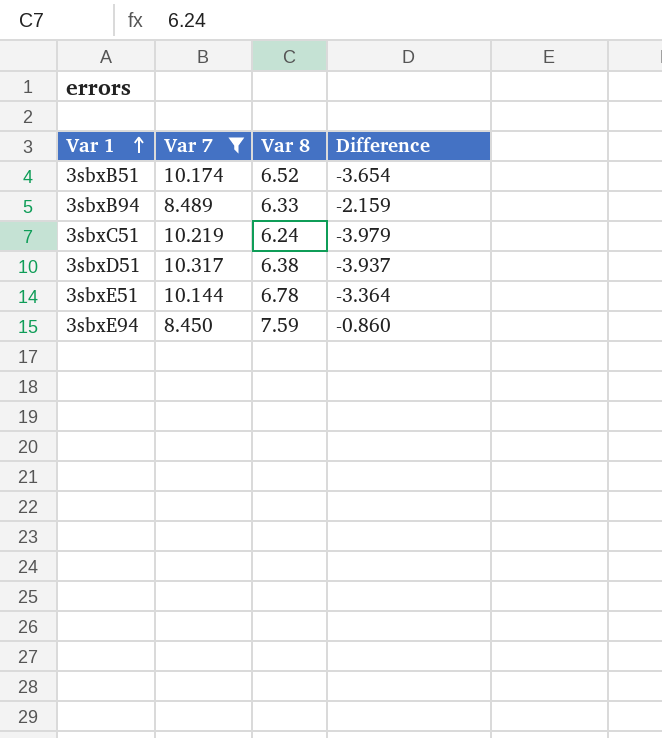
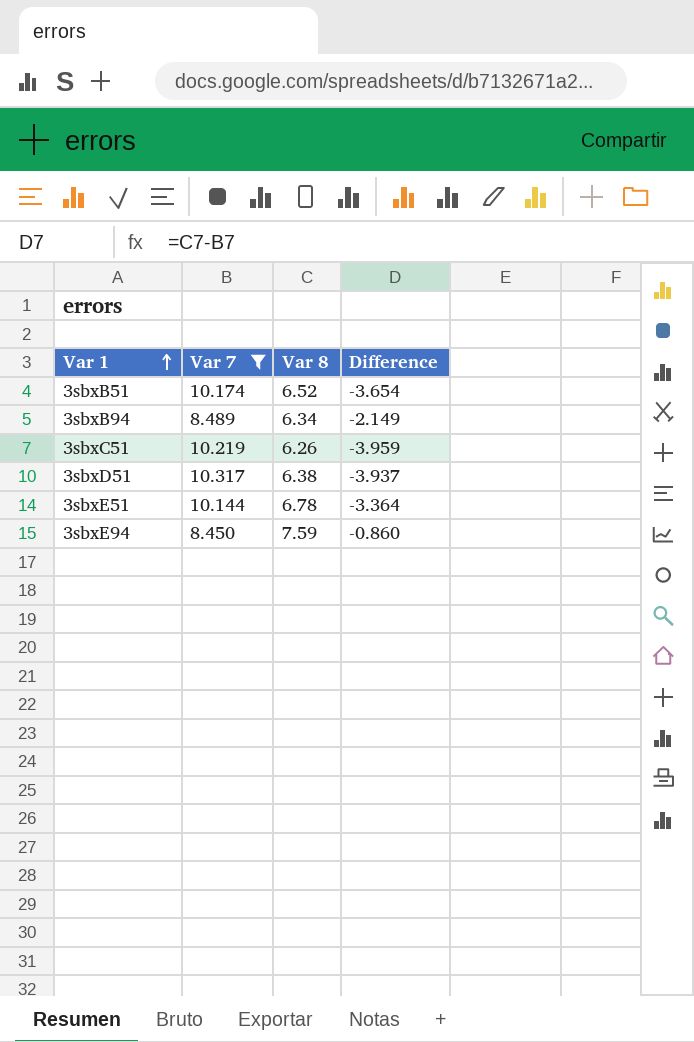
3sbxB94 | Var 8: 6.33 -> 6.34
3sbxB94 | Difference: -2.159 -> -2.149
3sbxC51 | Var 8: 6.24 -> 6.26
3sbxC51 | Difference: -3.979 -> -3.959

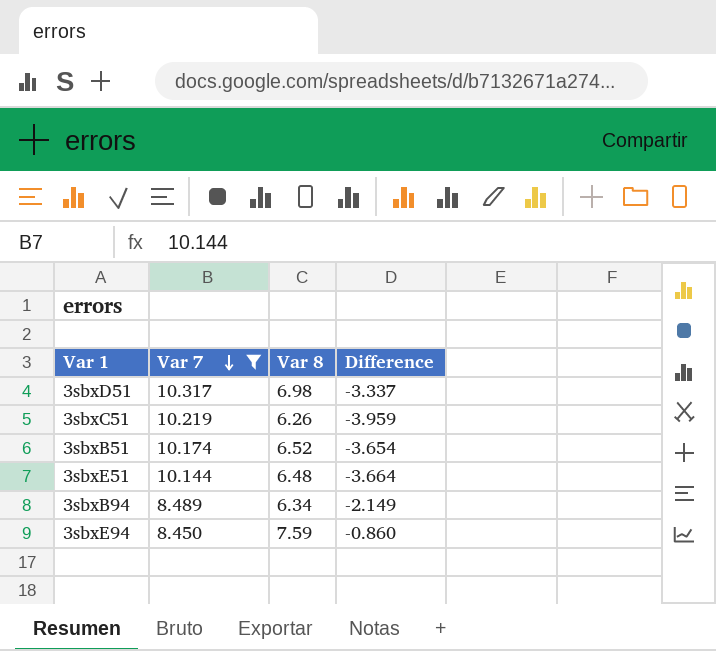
row order: Var 1 ascending -> Var 7 descending
3sbxD51 | Var 8: 6.38 -> 6.98
3sbxD51 | Difference: -3.937 -> -3.337
3sbxE51 | Var 8: 6.78 -> 6.48
3sbxE51 | Difference: -3.364 -> -3.664

